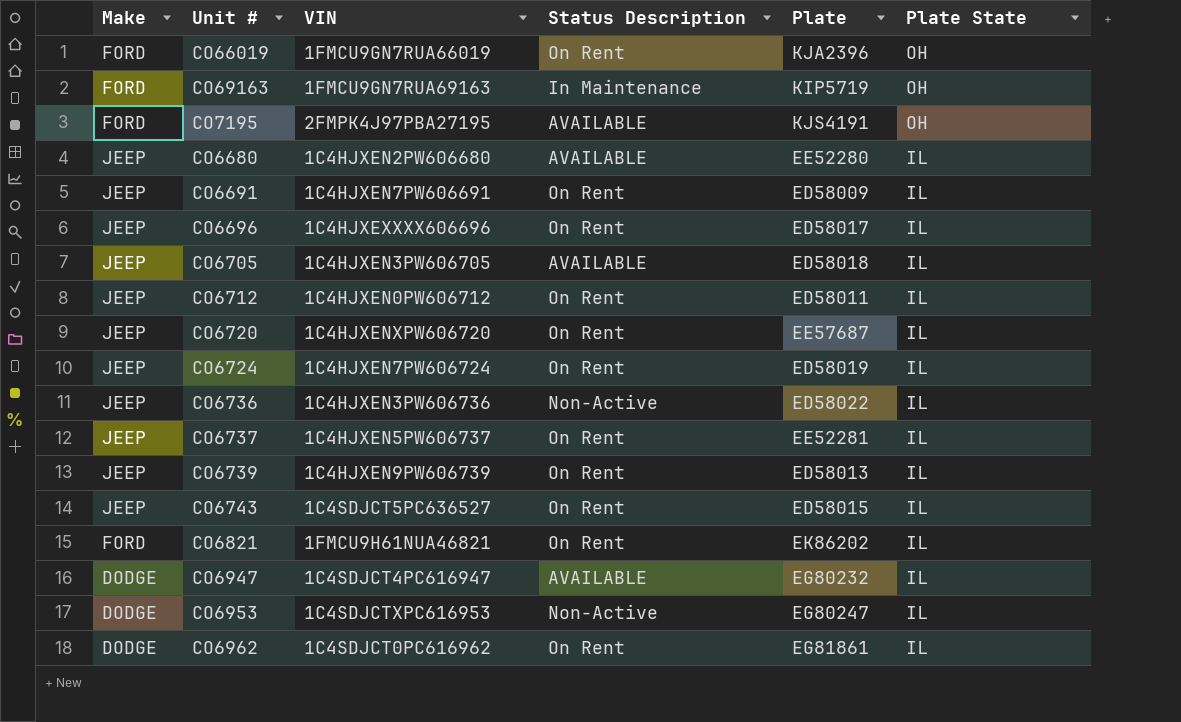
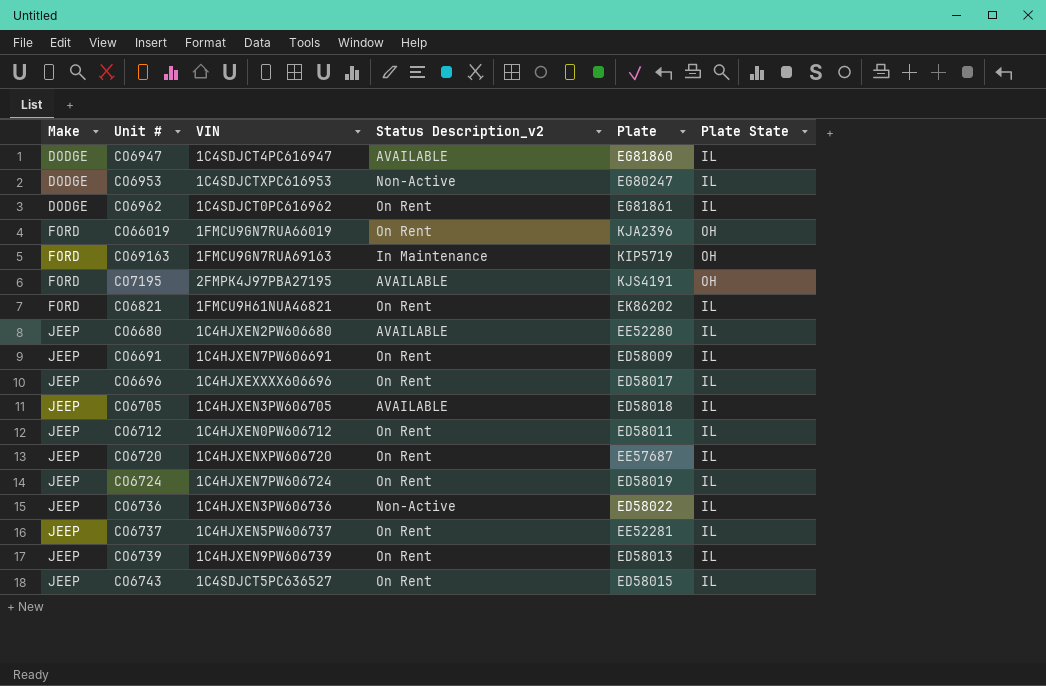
row order: Plate State descending -> Make ascending
column name: Status Description -> Status Description_v2
CO6947 | Plate: EG80232 -> EG81860

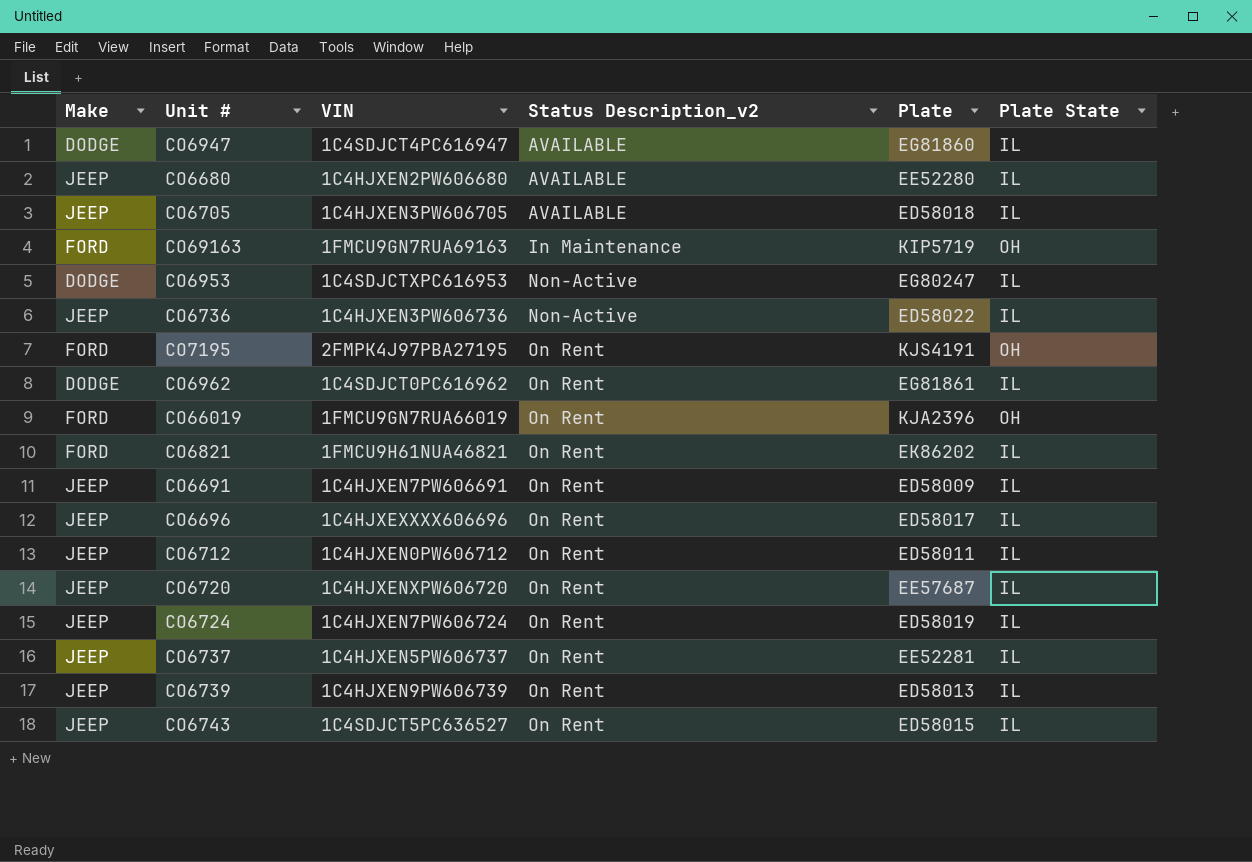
row order: Make ascending -> Status Description_v2 ascending
CO7195 | Status Description_v2: AVAILABLE -> On Rent

